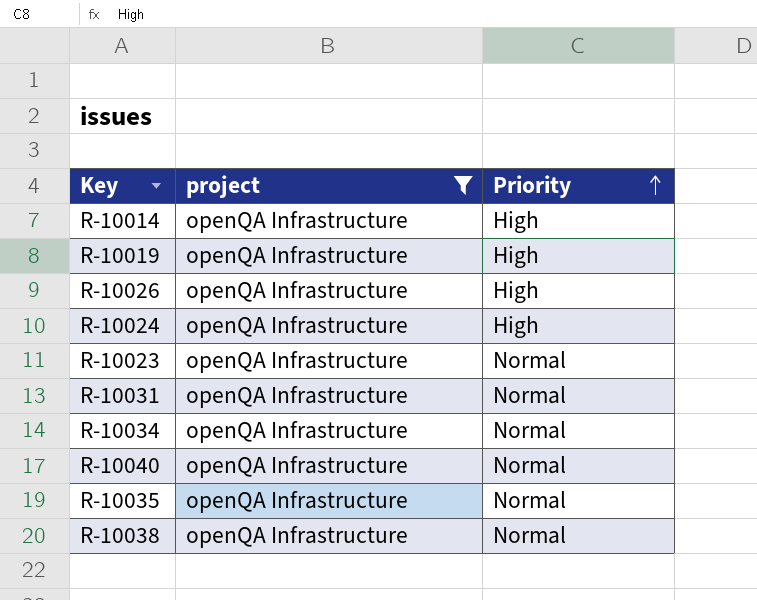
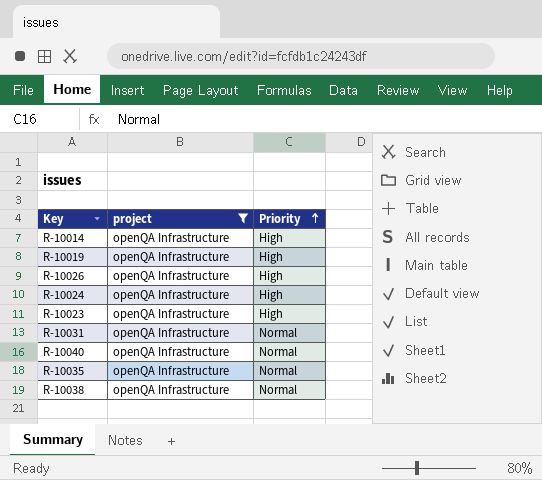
row R-10034: openQA Infrastructure | Normal -> none
R-10023 | Priority: Normal -> High

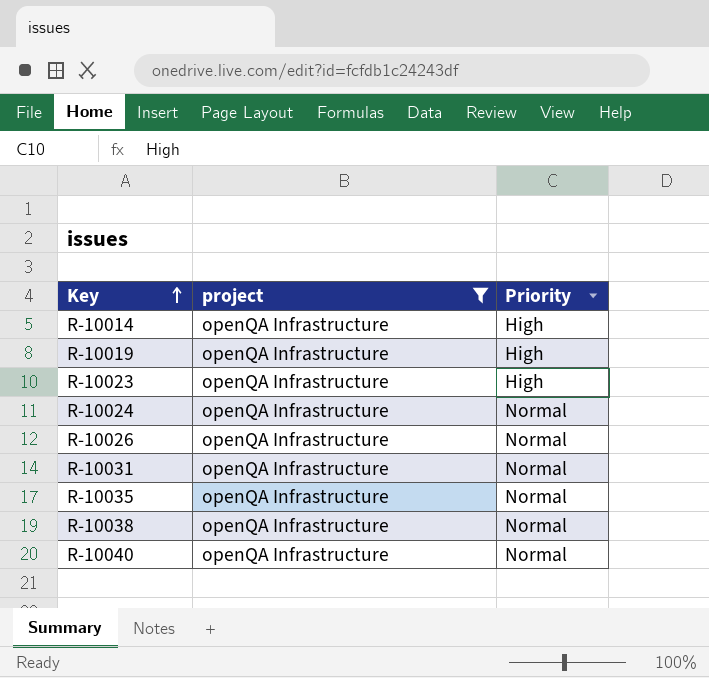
row order: Priority ascending -> Key ascending
R-10024 | Priority: High -> Normal
R-10026 | Priority: High -> Normal

